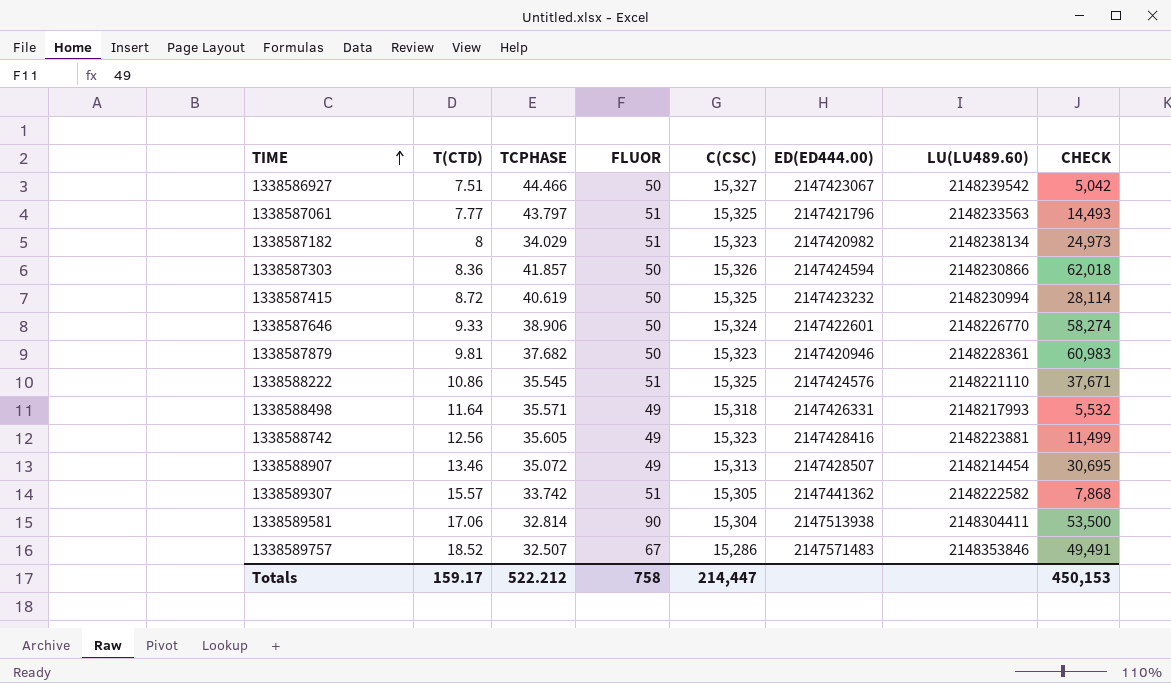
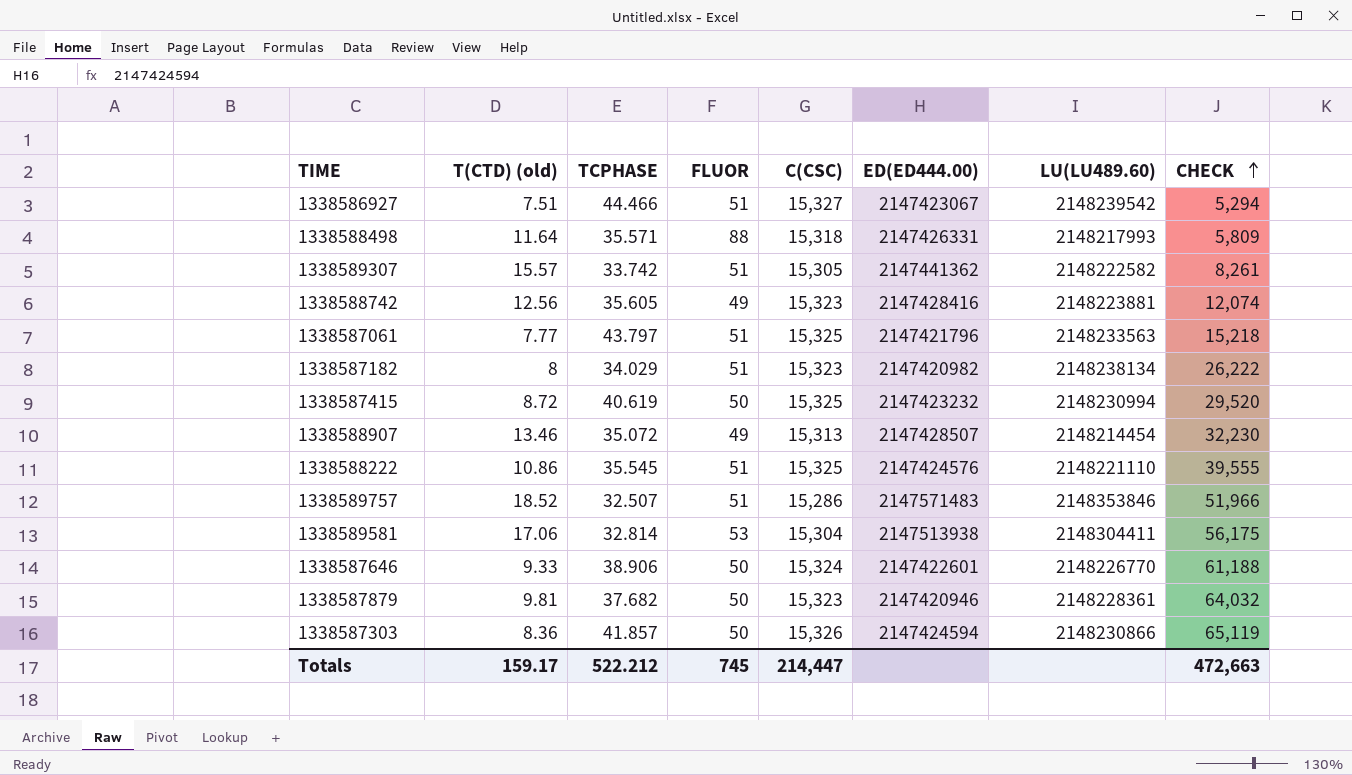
row order: TIME ascending -> CHECK ascending
column name: T(CTD) -> T(CTD) (old)
1338586927 | FLUOR: 50 -> 51
1338586927 | CHECK: 5,042 -> 5,294
1338588498 | FLUOR: 49 -> 88
1338588498 | CHECK: 5,532 -> 5,809
1338589307 | CHECK: 7,868 -> 8,261
1338588742 | CHECK: 11,499 -> 12,074
1338587061 | CHECK: 14,493 -> 15,218
1338587182 | CHECK: 24,973 -> 26,222
1338587415 | CHECK: 28,114 -> 29,520
1338588907 | CHECK: 30,695 -> 32,230
1338588222 | CHECK: 37,671 -> 39,555
1338589757 | FLUOR: 67 -> 51
1338589757 | CHECK: 49,491 -> 51,966
1338589581 | FLUOR: 90 -> 53
1338589581 | CHECK: 53,500 -> 56,175
1338587646 | CHECK: 58,274 -> 61,188
1338587879 | CHECK: 60,983 -> 64,032
1338587303 | CHECK: 62,018 -> 65,119
Totals | FLUOR: 758 -> 745
Totals | CHECK: 450,153 -> 472,663

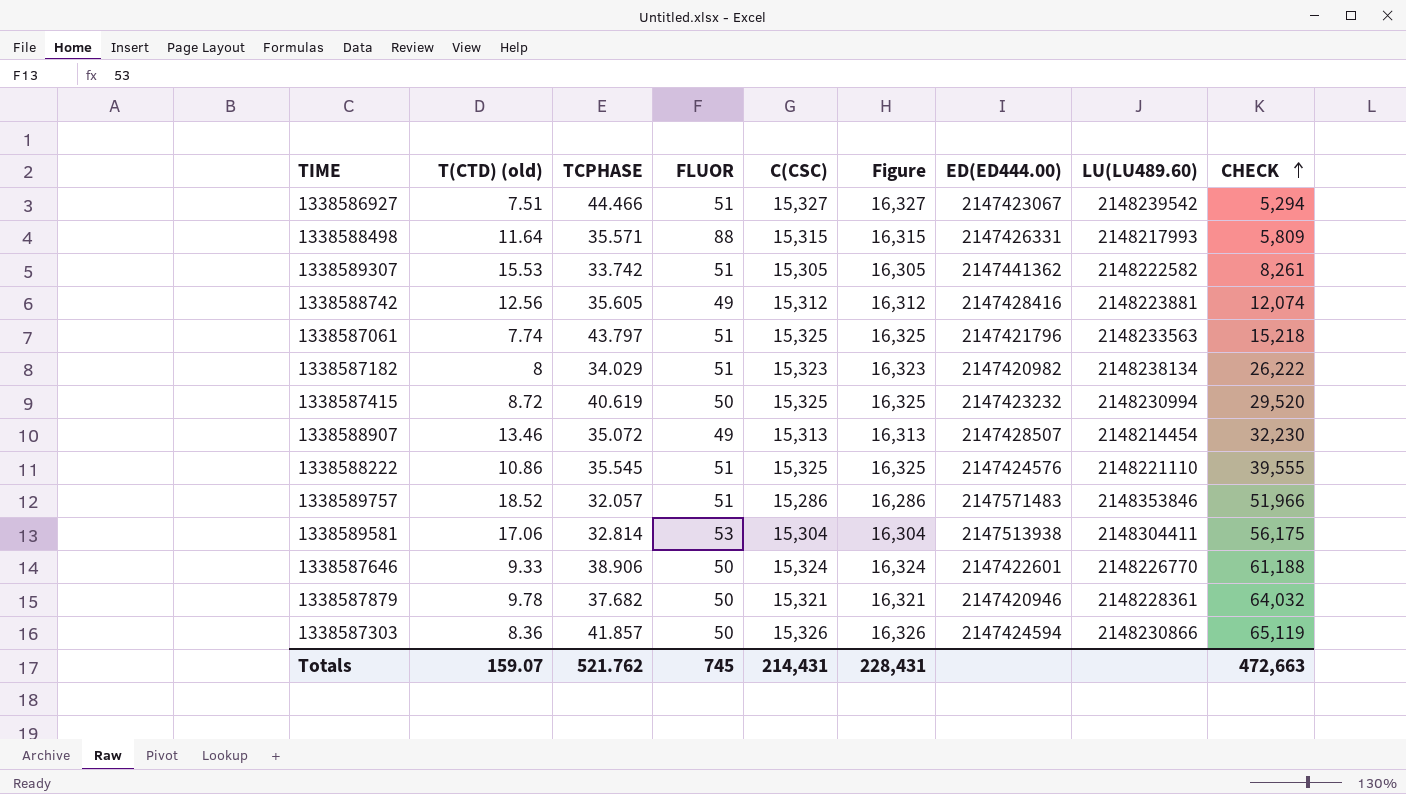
column Figure | formula: none -> [C(CSC)] + 1000
1338588498 | C(CSC): 15,318 -> 15,315
1338589307 | T(CTD) (old): 15.57 -> 15.53
1338588742 | C(CSC): 15,323 -> 15,312
1338587061 | T(CTD) (old): 7.77 -> 7.74
1338589757 | TCPHASE: 32.507 -> 32.057
1338587879 | T(CTD) (old): 9.81 -> 9.78
1338587879 | C(CSC): 15,323 -> 15,321
Totals | T(CTD) (old): 159.17 -> 159.07
Totals | TCPHASE: 522.212 -> 521.762
Totals | C(CSC): 214,447 -> 214,431

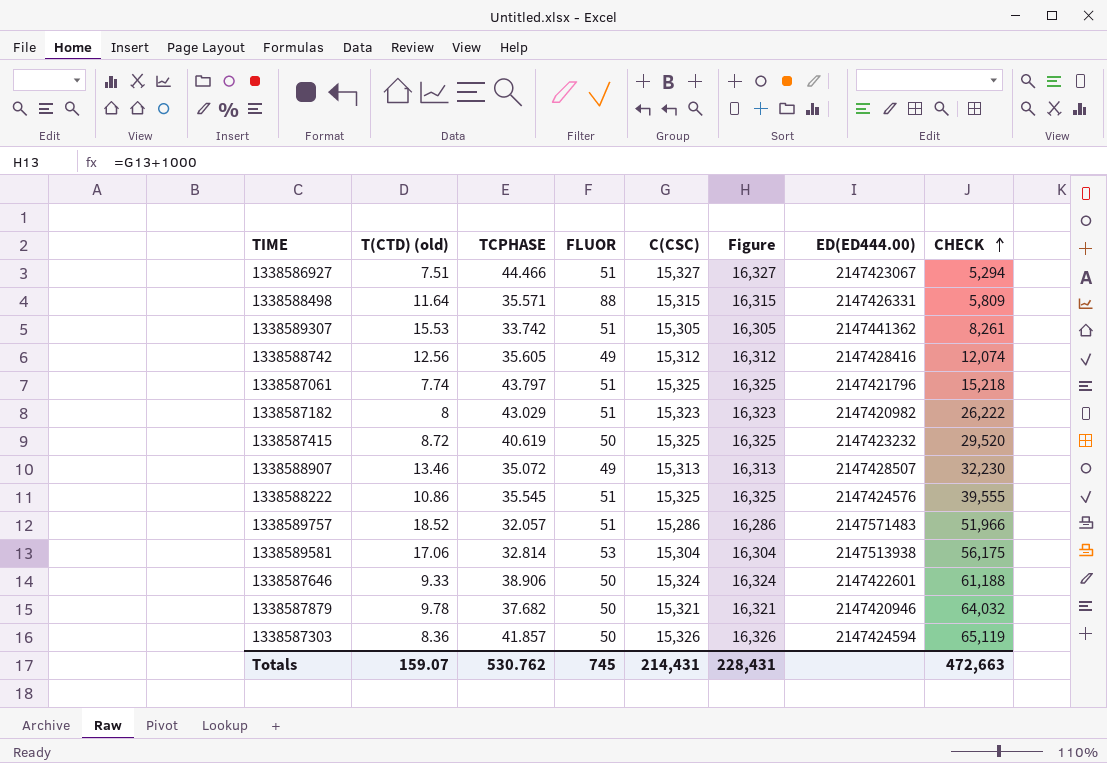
column LU(LU489.60) | position: 8 -> none
1338587182 | TCPHASE: 34.029 -> 43.029
Totals | TCPHASE: 521.762 -> 530.762

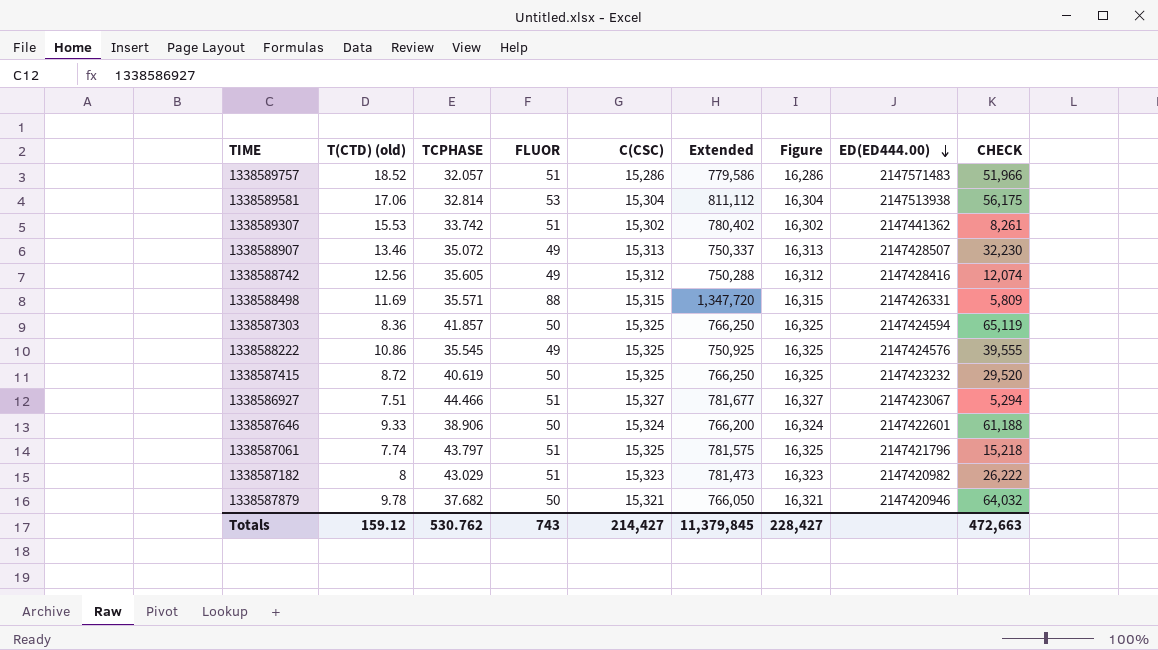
row order: CHECK ascending -> ED(ED444.00) descending
column Extended | formula: none -> [FLUOR] * [C(CSC)]
1338589307 | C(CSC): 15,305 -> 15,302
1338589307 | Figure: 16,305 -> 16,302
1338588498 | T(CTD) (old): 11.64 -> 11.69
1338587303 | C(CSC): 15,326 -> 15,325
1338587303 | Figure: 16,326 -> 16,325
1338588222 | FLUOR: 51 -> 49
Totals | T(CTD) (old): 159.07 -> 159.12
Totals | FLUOR: 745 -> 743
Totals | C(CSC): 214,431 -> 214,427
Totals | Figure: 228,431 -> 228,427

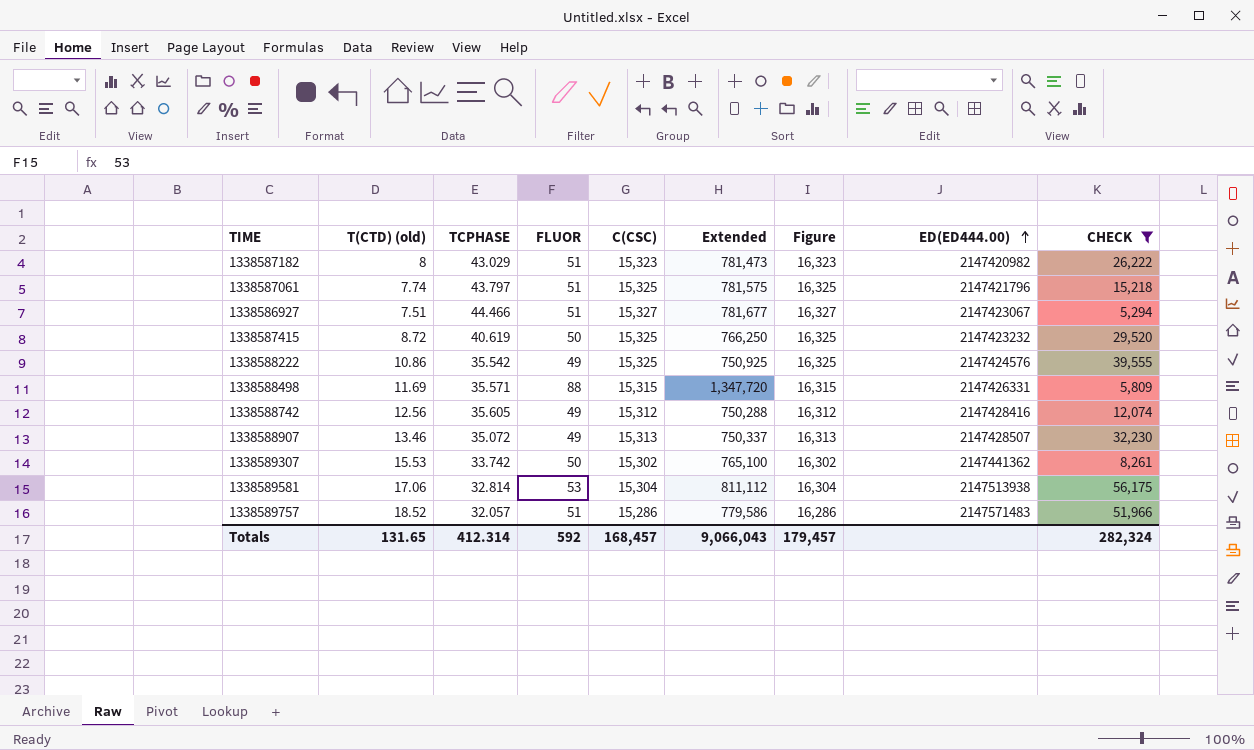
filter: none -> CHECK <= 56,175
row order: ED(ED444.00) descending -> ED(ED444.00) ascending
1338588222 | TCPHASE: 35.545 -> 35.542
1338589307 | FLUOR: 51 -> 50
1338589307 | Extended: 780,402 -> 765,100
Totals | T(CTD) (old): 159.12 -> 131.65
Totals | TCPHASE: 530.762 -> 412.314
Totals | FLUOR: 743 -> 592
Totals | C(CSC): 214,427 -> 168,457
Totals | Extended: 11,379,845 -> 9,066,043
Totals | Figure: 228,427 -> 179,457
Totals | CHECK: 472,663 -> 282,324

